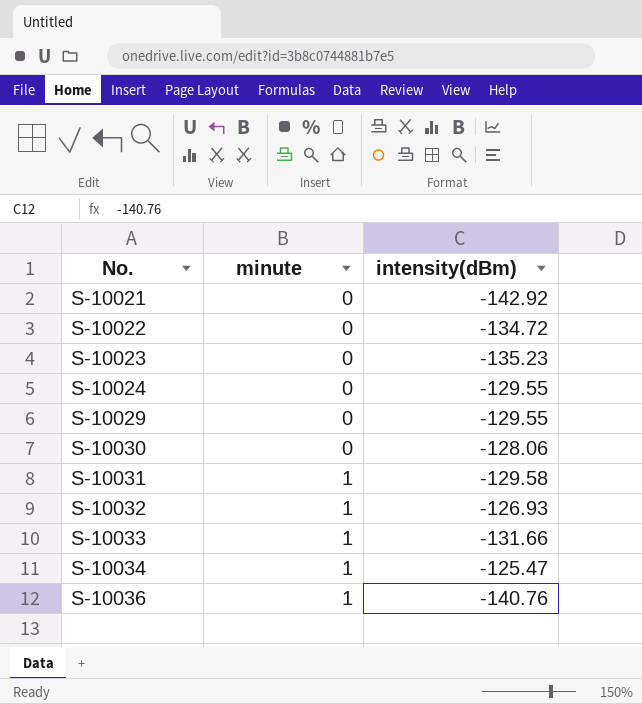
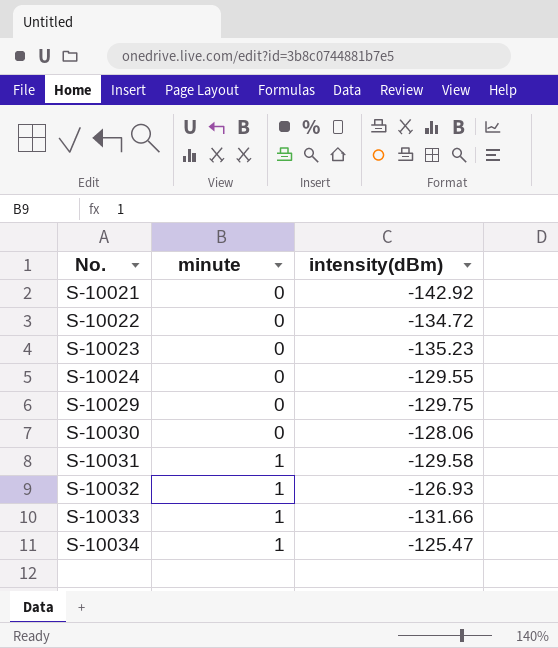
row S-10036: 1 | -140.76 -> none
S-10029 | intensity(dBm): -129.55 -> -129.75

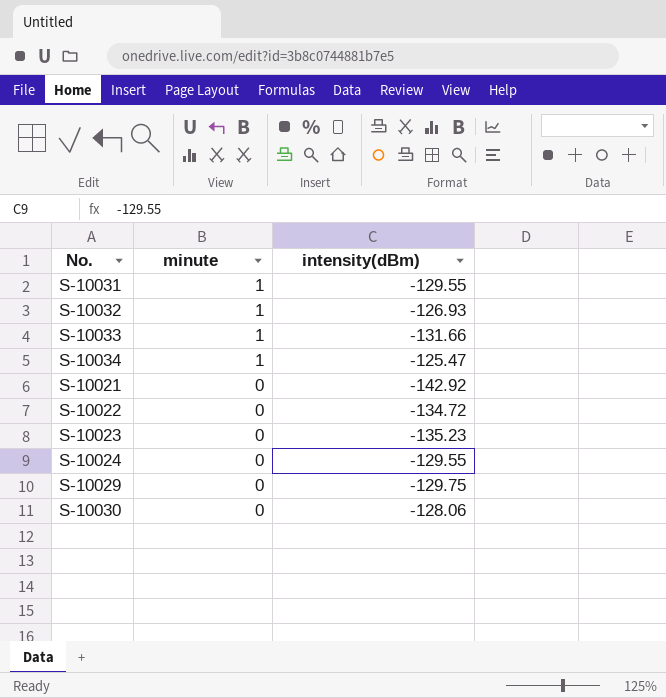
row order: No. ascending -> minute descending
S-10031 | intensity(dBm): -129.58 -> -129.55

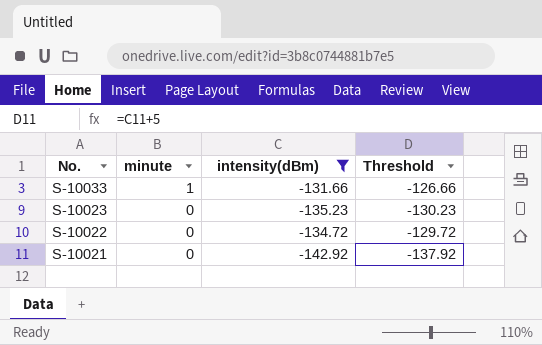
filter: none -> intensity(dBm) <= -131.66
row order: minute descending -> No. descending
column Threshold | formula: none -> [intensity(dBm)] + 5

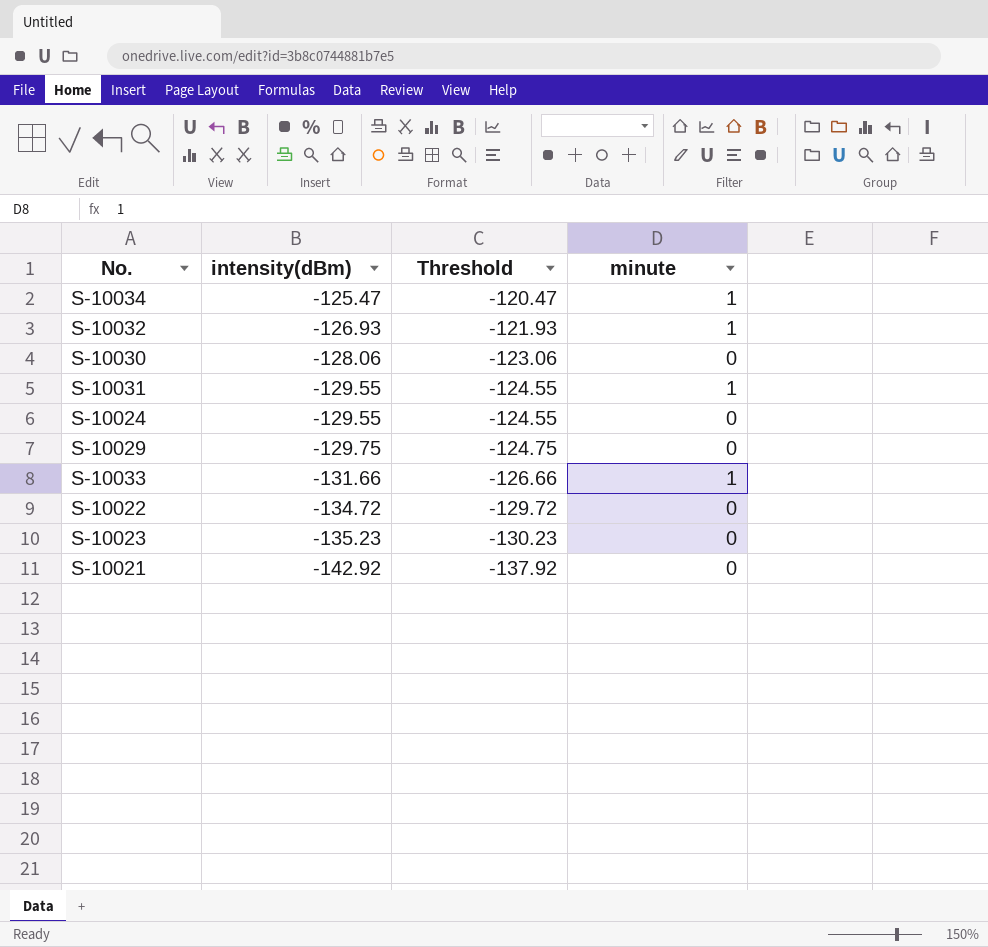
filter: intensity(dBm) <= -131.66 -> none
row order: No. descending -> intensity(dBm) descending
column minute | position: 2 -> 4

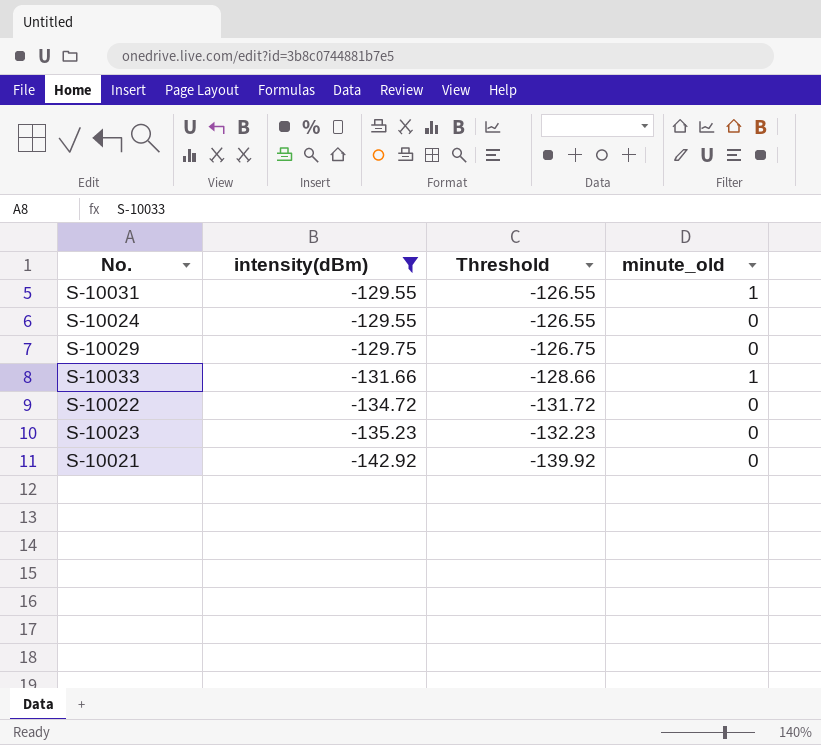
filter: none -> intensity(dBm) <= -129.55
column Threshold | formula: [intensity(dBm)] + 5 -> [intensity(dBm)] + 3
column name: minute -> minute_old

